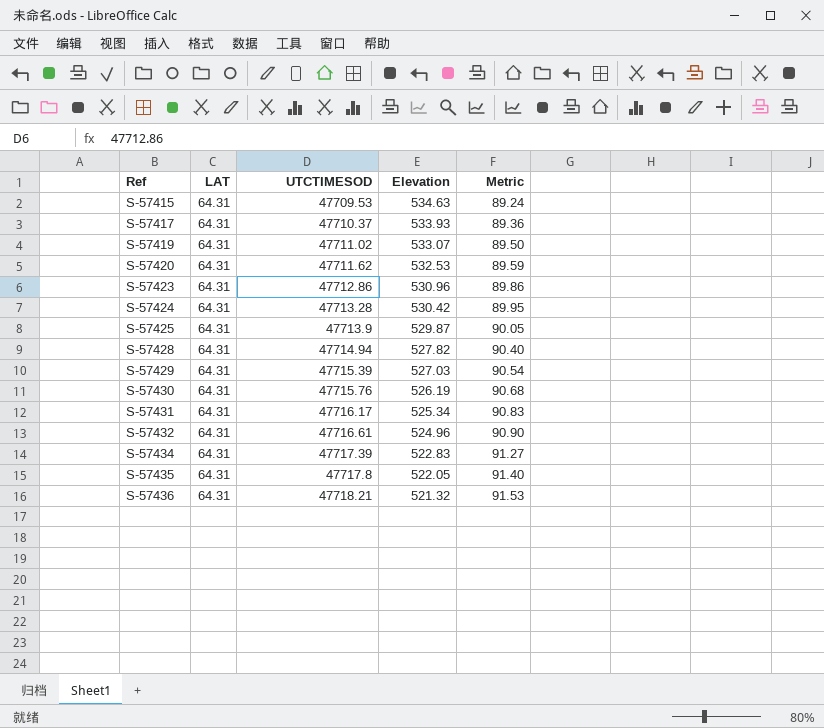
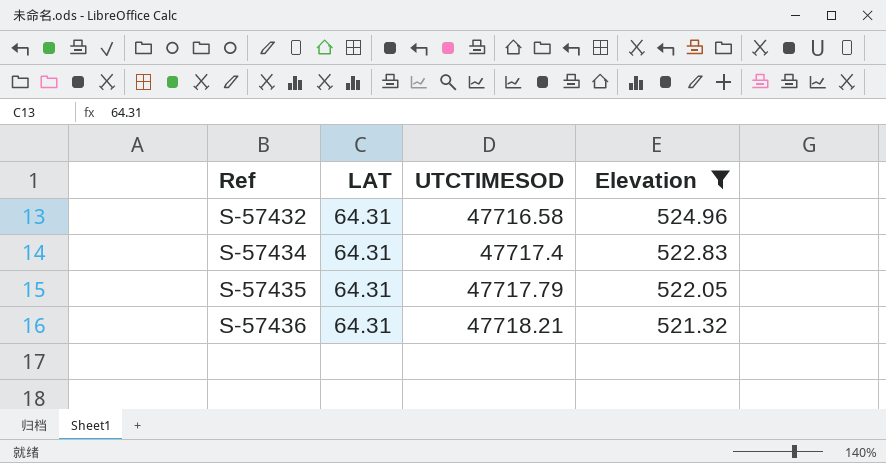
filter: none -> Elevation <= 524.96
column Metric | formula: [UTCTIMESOD] / [Elevation] -> none
S-57432 | UTCTIMESOD: 47716.61 -> 47716.58
S-57434 | UTCTIMESOD: 47717.39 -> 47717.4
S-57435 | UTCTIMESOD: 47717.8 -> 47717.79

